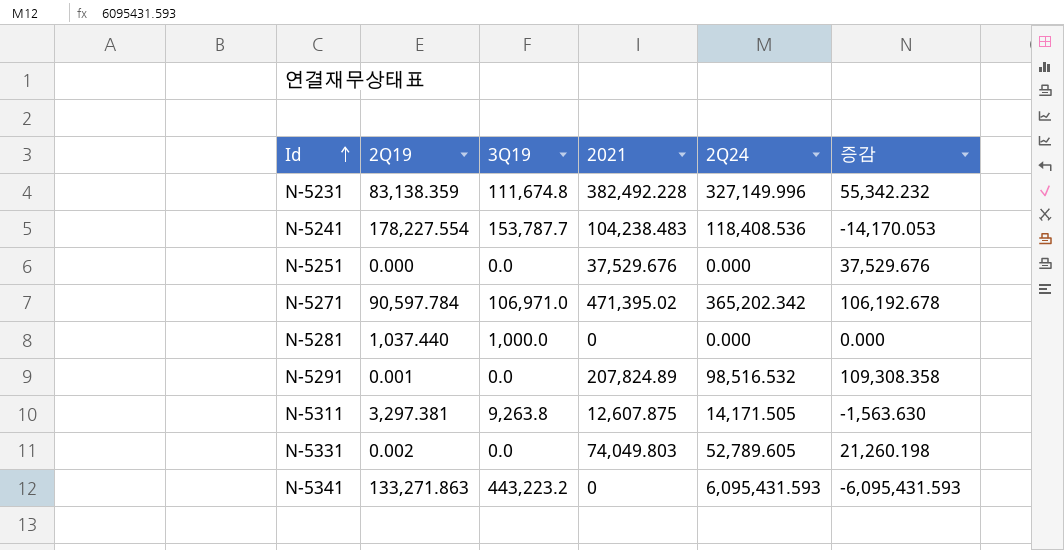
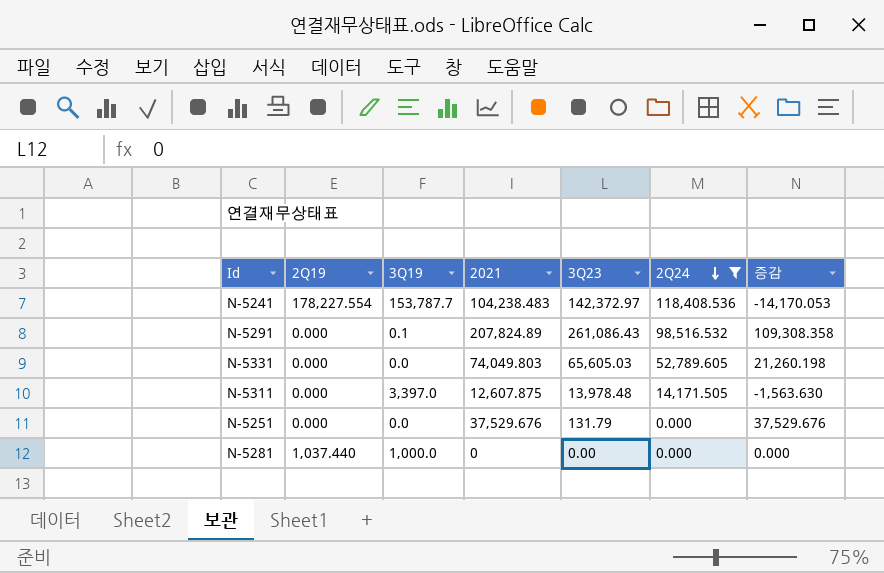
filter: none -> 2Q24 <= 118,408.536
row order: Id ascending -> 2Q24 descending
column 3Q23 | position: none -> 5
N-5291 | 2Q19: 0.001 -> 0.000
N-5291 | 3Q19: 0.0 -> 0.1
N-5331 | 2Q19: 0.002 -> 0.000
N-5311 | 2Q19: 3,297.381 -> 0.000
N-5311 | 3Q19: 9,263.8 -> 3,397.0

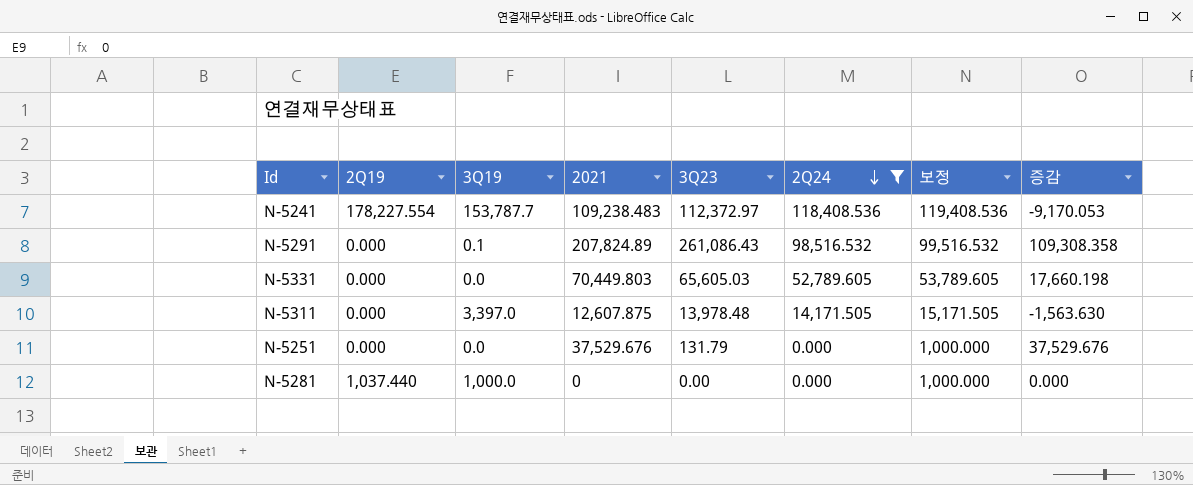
column 보정 | formula: none -> [2Q24] + 1000
N-5241 | 2021: 104,238.483 -> 109,238.483
N-5241 | 3Q23: 142,372.97 -> 112,372.97
N-5241 | 증감: -14,170.053 -> -9,170.053
N-5331 | 2021: 74,049.803 -> 70,449.803
N-5331 | 증감: 21,260.198 -> 17,660.198

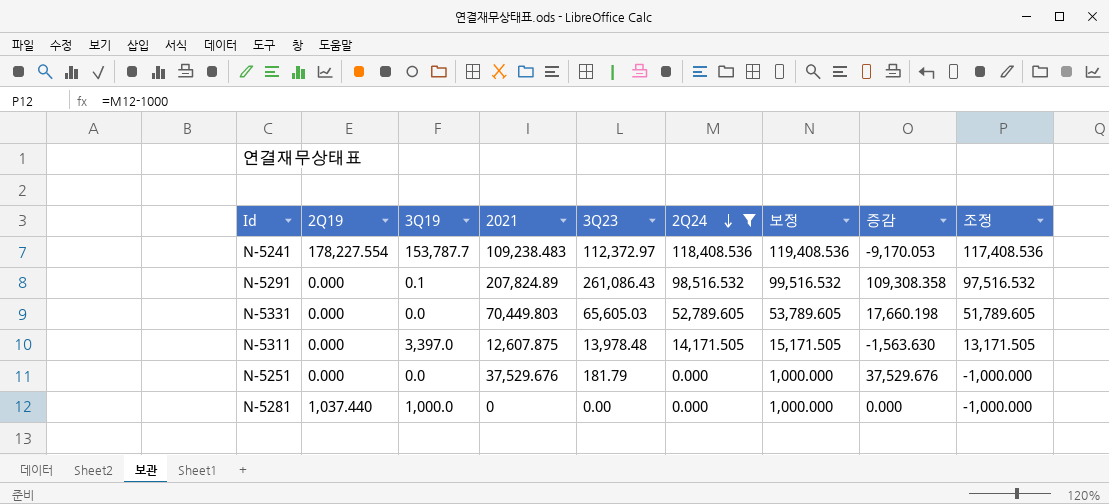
column 조정 | formula: none -> [2Q24] - 1000
N-5251 | 3Q23: 131.79 -> 181.79

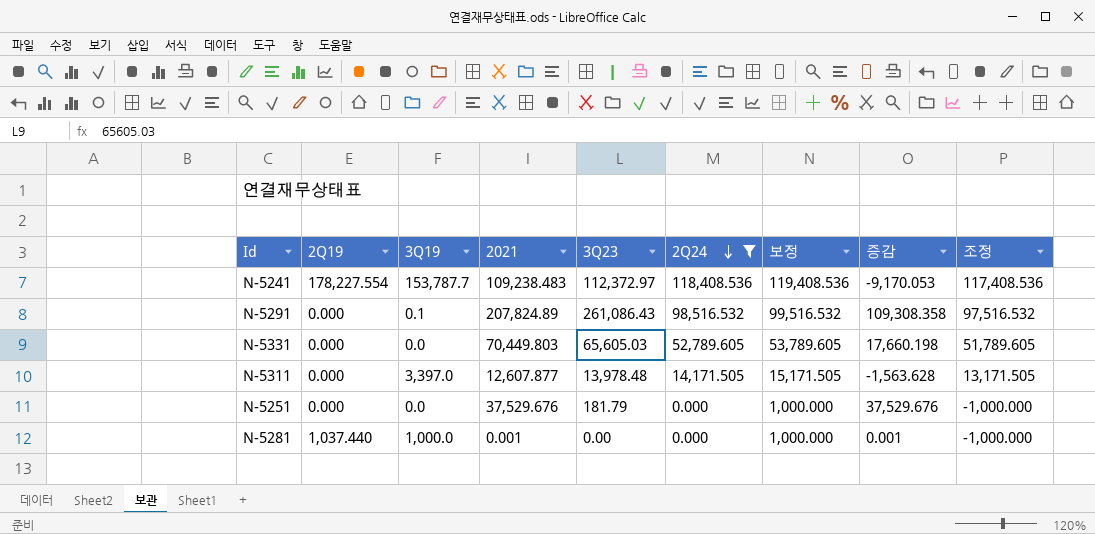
N-5311 | 2021: 12,607.875 -> 12,607.877
N-5311 | 증감: -1,563.630 -> -1,563.628
N-5281 | 2021: 0 -> 0.001
N-5281 | 증감: 0.000 -> 0.001

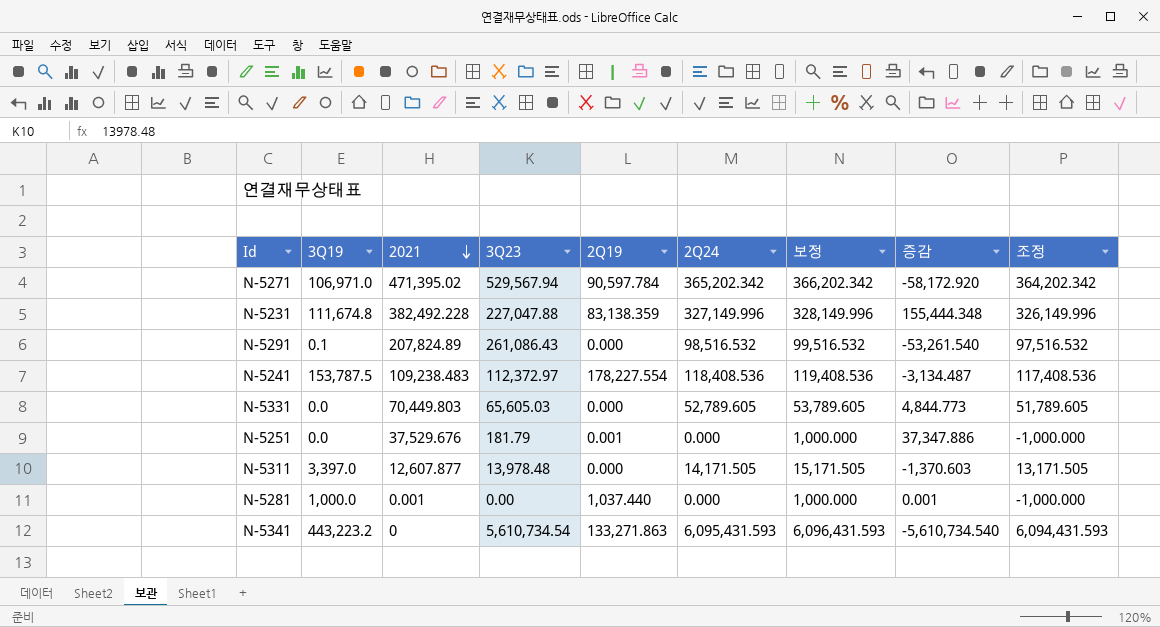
filter: 2Q24 <= 118,408.536 -> none
row order: 2Q24 descending -> 2021 descending
column 2Q19 | position: 2 -> 5
column 증감 | formula: [2021] - [2Q24] -> [2021] - [3Q23]
N-5241 | 3Q19: 153,787.7 -> 153,787.5
N-5251 | 2Q19: 0.000 -> 0.001

